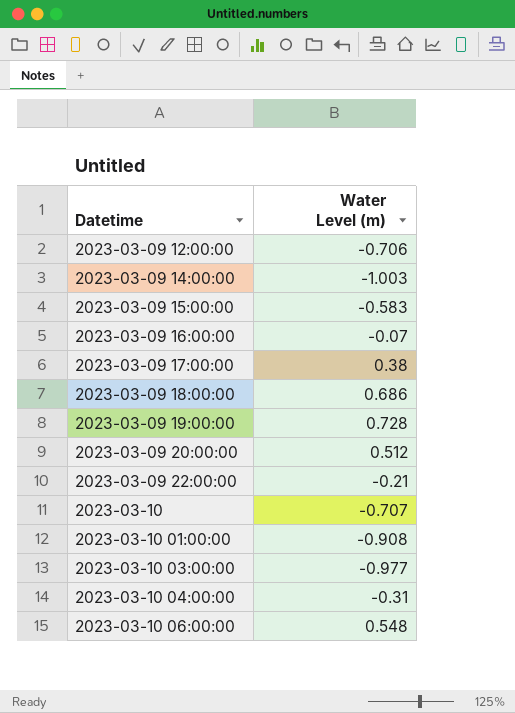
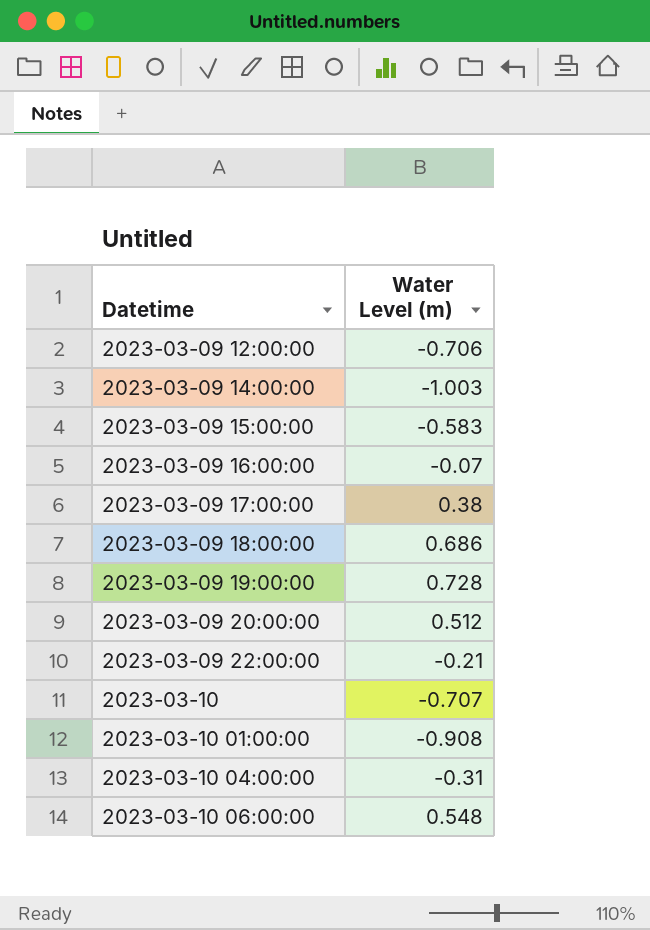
row 2023-03-10 03:00:00: -0.977 -> none

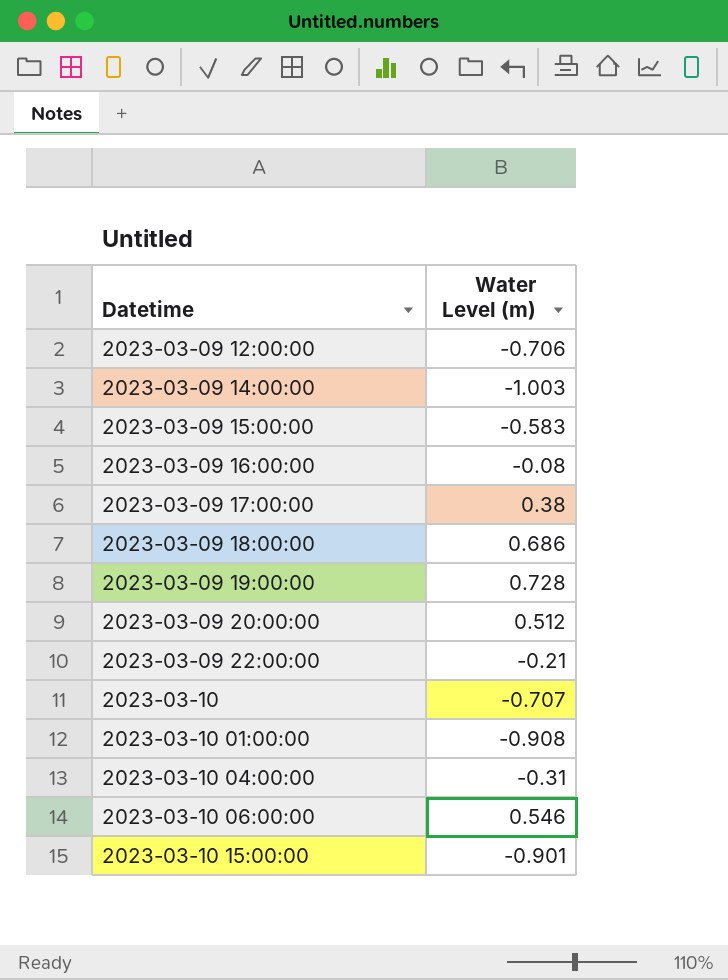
2023-03-09 16:00:00 | Water Level (m): -0.07 -> -0.08
2023-03-10 06:00:00 | Water Level (m): 0.548 -> 0.546
row 2023-03-10 15:00:00: none -> -0.901

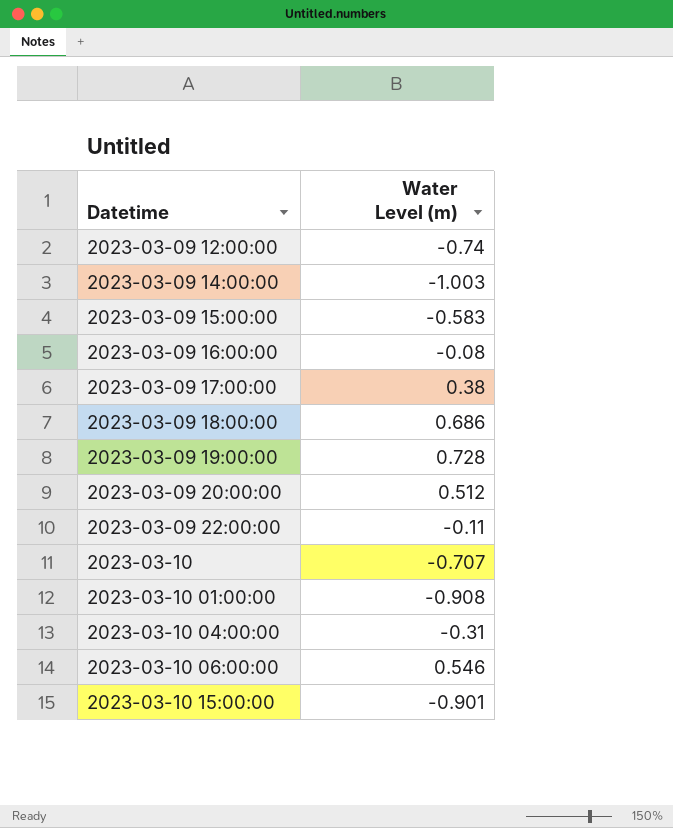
2023-03-09 12:00:00 | Water Level (m): -0.706 -> -0.74
2023-03-09 22:00:00 | Water Level (m): -0.21 -> -0.11

